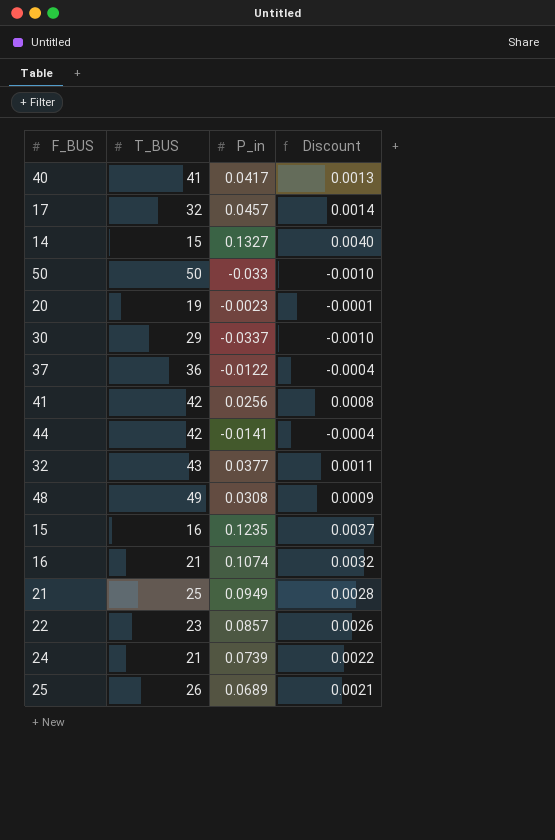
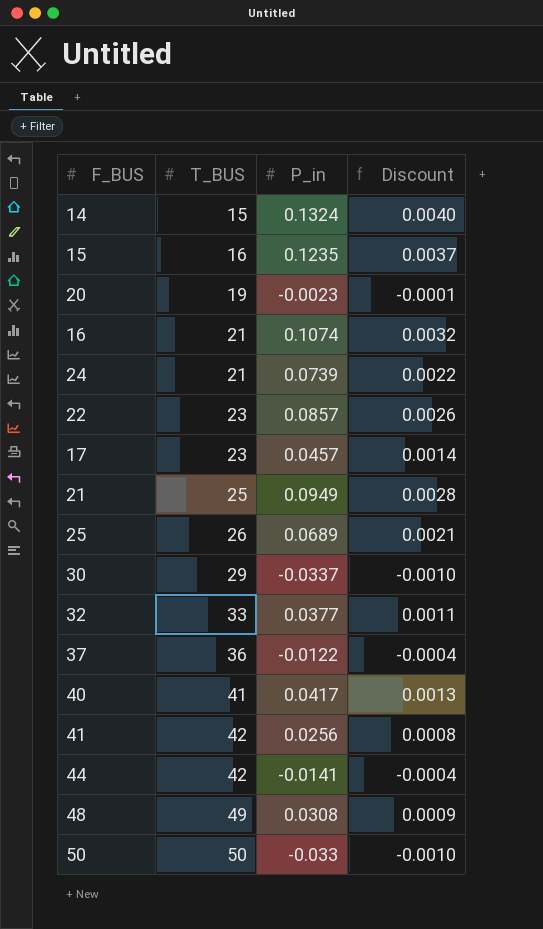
row order: none -> T_BUS ascending
14 | P_in: 0.1327 -> 0.1324
17 | T_BUS: 32 -> 23
32 | T_BUS: 43 -> 33

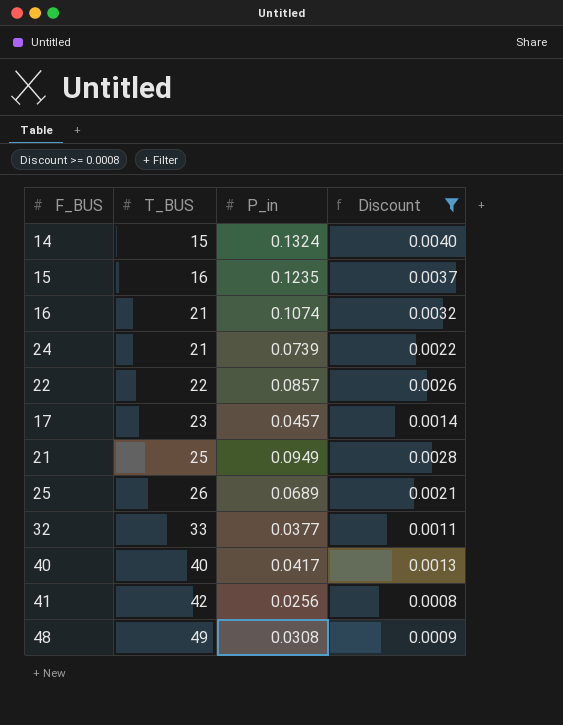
filter: none -> Discount >= 0.0008
22 | T_BUS: 23 -> 22
40 | T_BUS: 41 -> 40

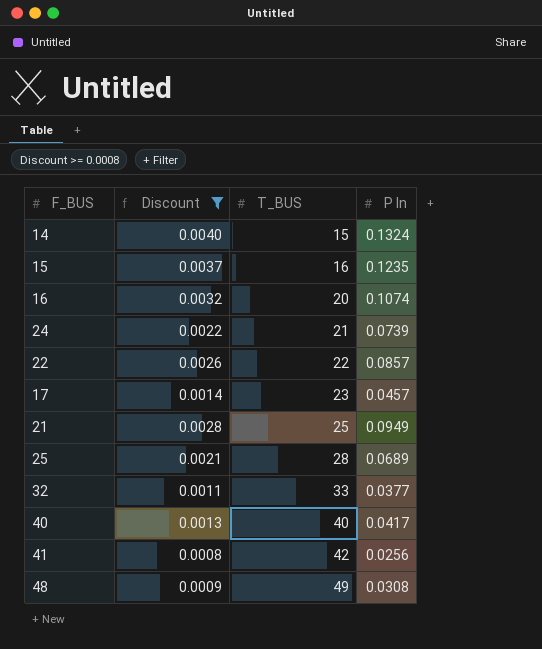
column Discount | position: 4 -> 2
column name: P_in -> P In
16 | T_BUS: 21 -> 20
25 | T_BUS: 26 -> 28

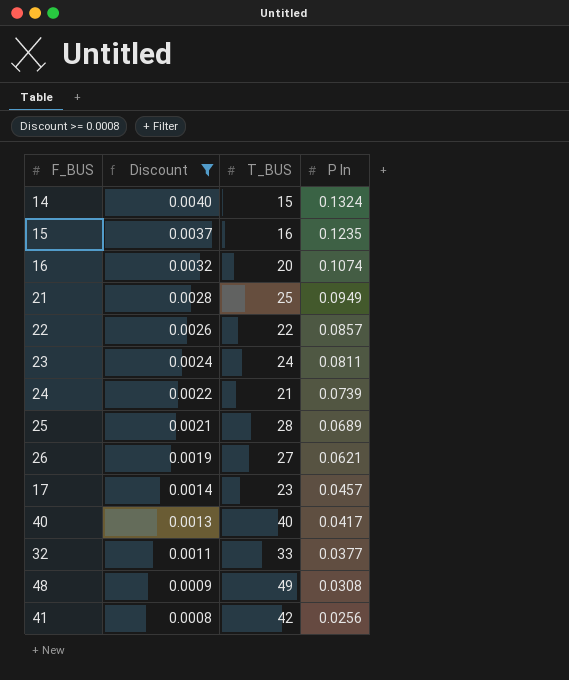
row order: T_BUS ascending -> Discount descending
row 23: none -> 0.0024 | 24 | 0.0811
row 26: none -> 0.0019 | 27 | 0.0621

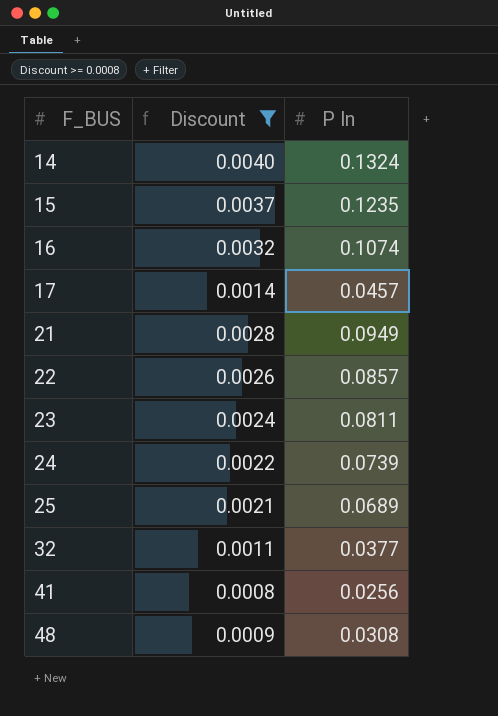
row order: Discount descending -> F_BUS ascending
column T_BUS | position: 3 -> none
row 26: 0.0019 | 27 | 0.0621 -> none
row 40: 0.0013 | 40 | 0.0417 -> none

